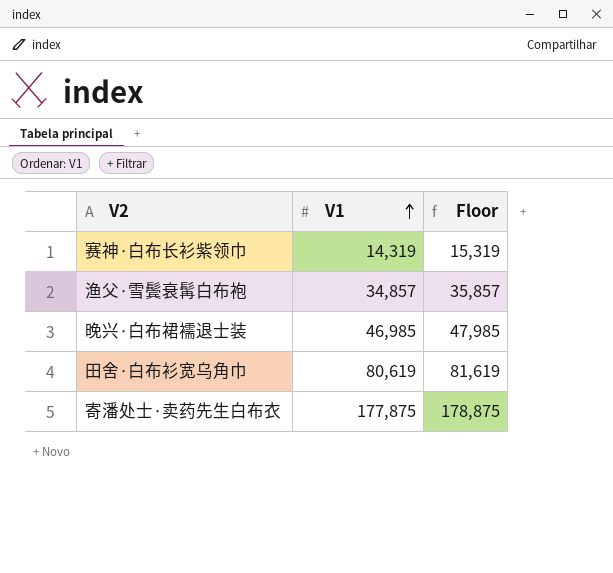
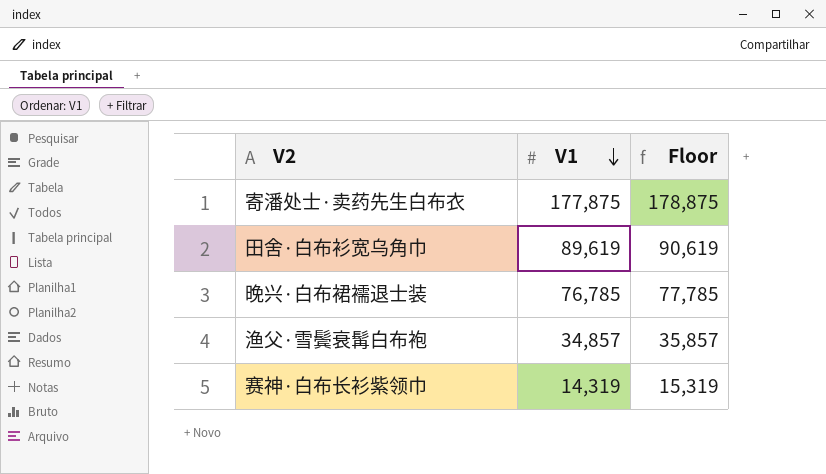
row order: V1 ascending -> V1 descending
田舍·白布衫宽乌角巾 | V1: 80,619 -> 89,619
田舍·白布衫宽乌角巾 | Floor: 81,619 -> 90,619
晚兴·白布裙襦退士装 | V1: 46,985 -> 76,785
晚兴·白布裙襦退士装 | Floor: 47,985 -> 77,785

